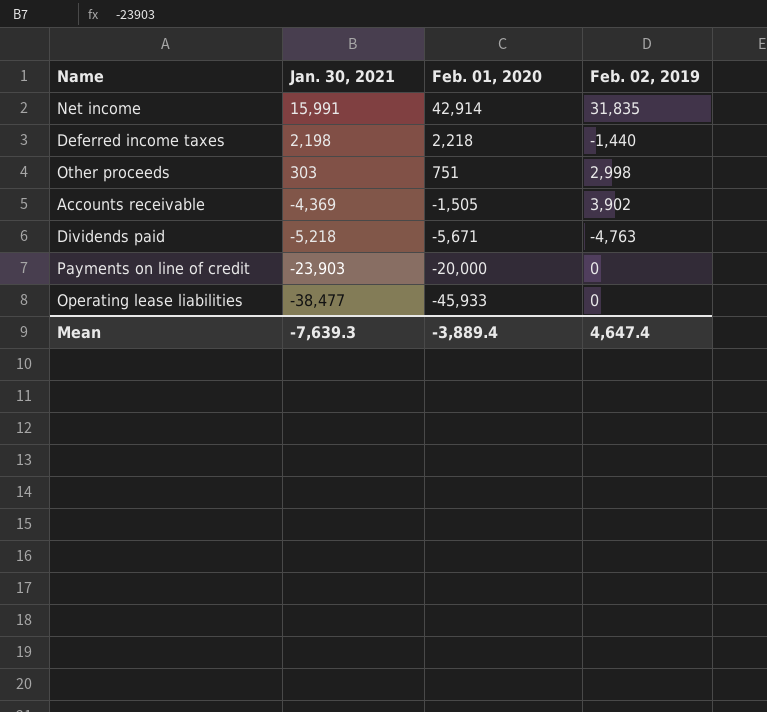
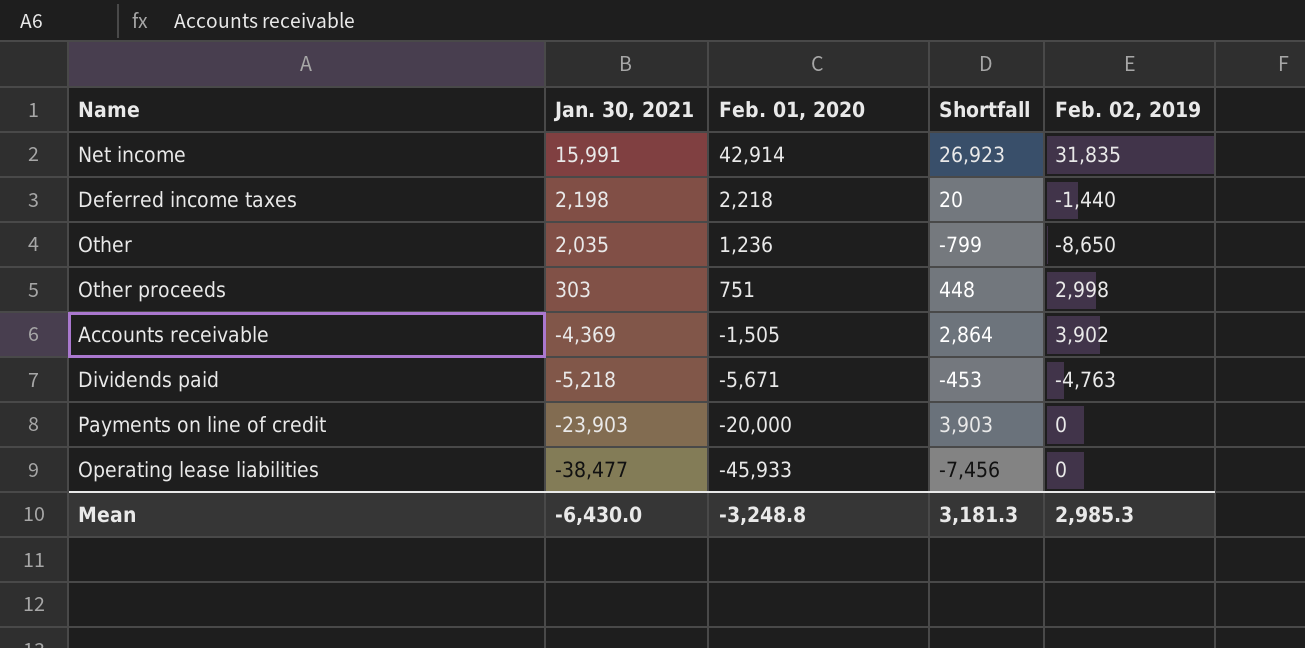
column Shortfall | formula: none -> [Feb. 01, 2020] - [Jan. 30, 2021]
row Other: none -> 2,035 | 1,236 | -799 | -8,650
Mean | Jan. 30, 2021: -7,639.3 -> -6,430.0
Mean | Feb. 01, 2020: -3,889.4 -> -3,248.8
Mean | Feb. 02, 2019: 4,647.4 -> 2,985.3

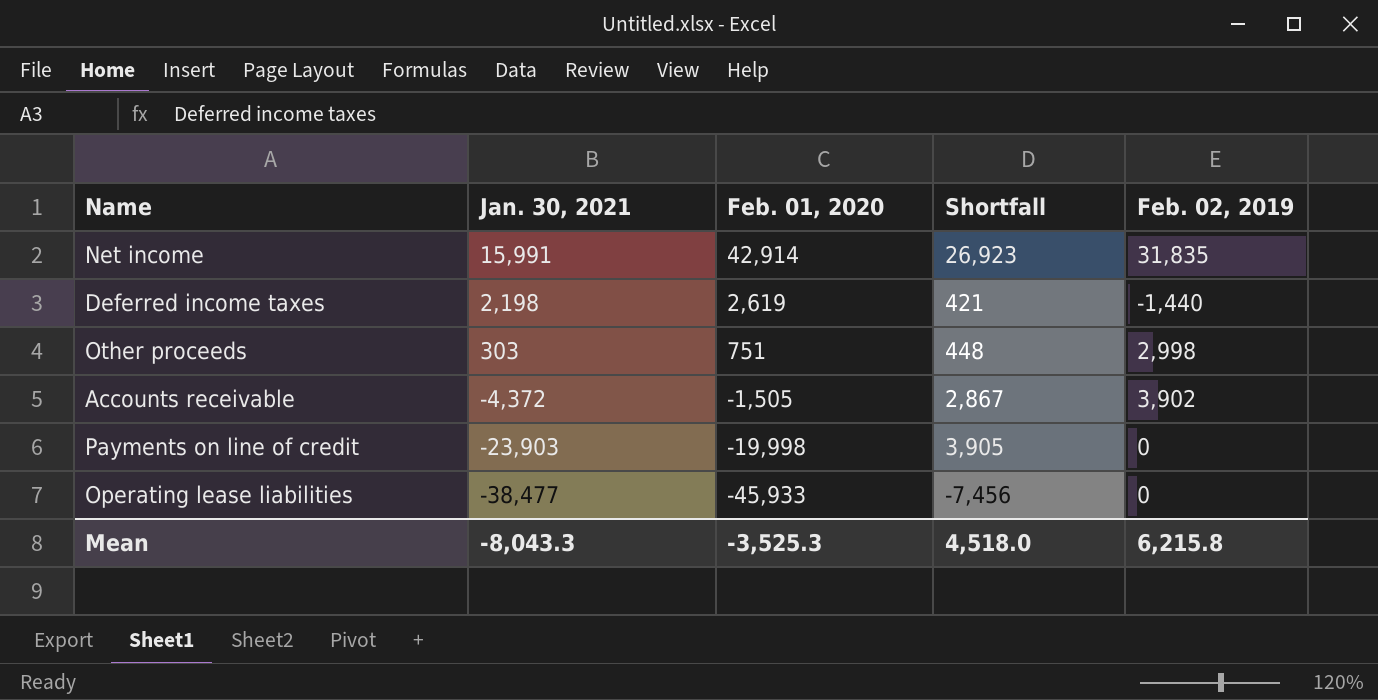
row Other: 2,035 | 1,236 | -799 | -8,650 -> none
row Dividends paid: -5,218 | -5,671 | -453 | -4,763 -> none
Deferred income taxes | Feb. 01, 2020: 2,218 -> 2,619
Deferred income taxes | Shortfall: 20 -> 421
Accounts receivable | Jan. 30, 2021: -4,369 -> -4,372
Accounts receivable | Shortfall: 2,864 -> 2,867
Payments on line of credit | Feb. 01, 2020: -20,000 -> -19,998
Payments on line of credit | Shortfall: 3,903 -> 3,905
Mean | Jan. 30, 2021: -6,430.0 -> -8,043.3
Mean | Feb. 01, 2020: -3,248.8 -> -3,525.3
Mean | Shortfall: 3,181.3 -> 4,518.0
Mean | Feb. 02, 2019: 2,985.3 -> 6,215.8

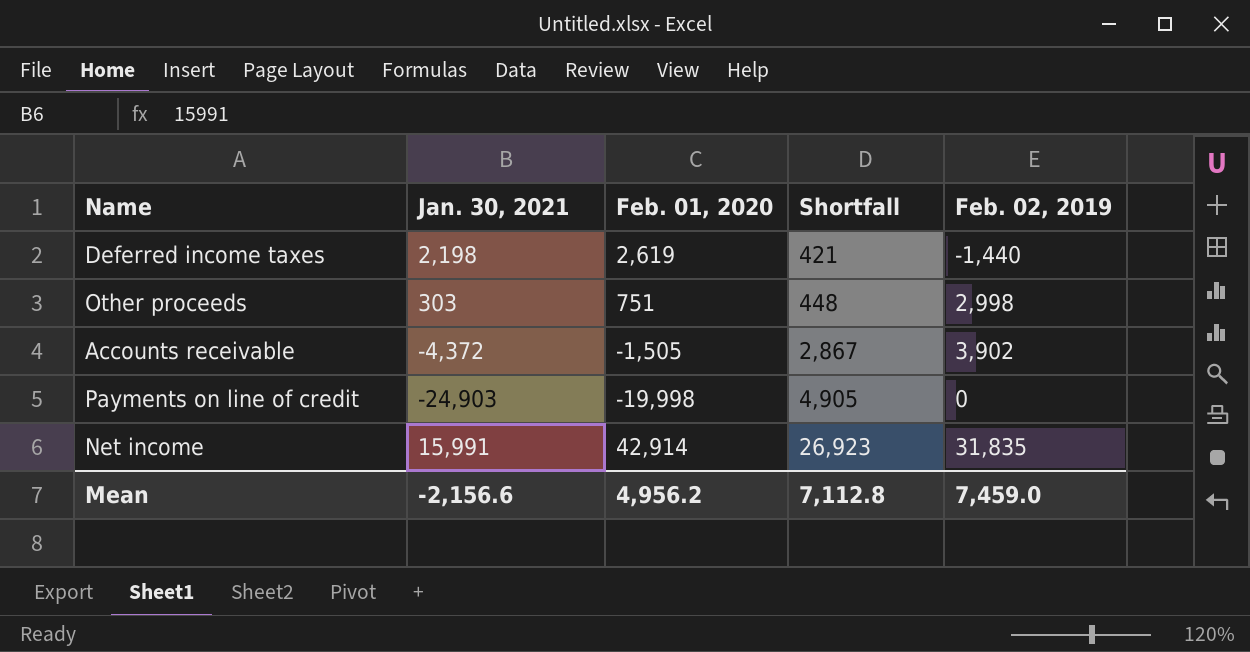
row order: Jan. 30, 2021 descending -> Shortfall ascending
row Operating lease liabilities: -38,477 | -45,933 | -7,456 | 0 -> none
Payments on line of credit | Jan. 30, 2021: -23,903 -> -24,903
Payments on line of credit | Shortfall: 3,905 -> 4,905
Mean | Jan. 30, 2021: -8,043.3 -> -2,156.6
Mean | Feb. 01, 2020: -3,525.3 -> 4,956.2
Mean | Shortfall: 4,518.0 -> 7,112.8
Mean | Feb. 02, 2019: 6,215.8 -> 7,459.0

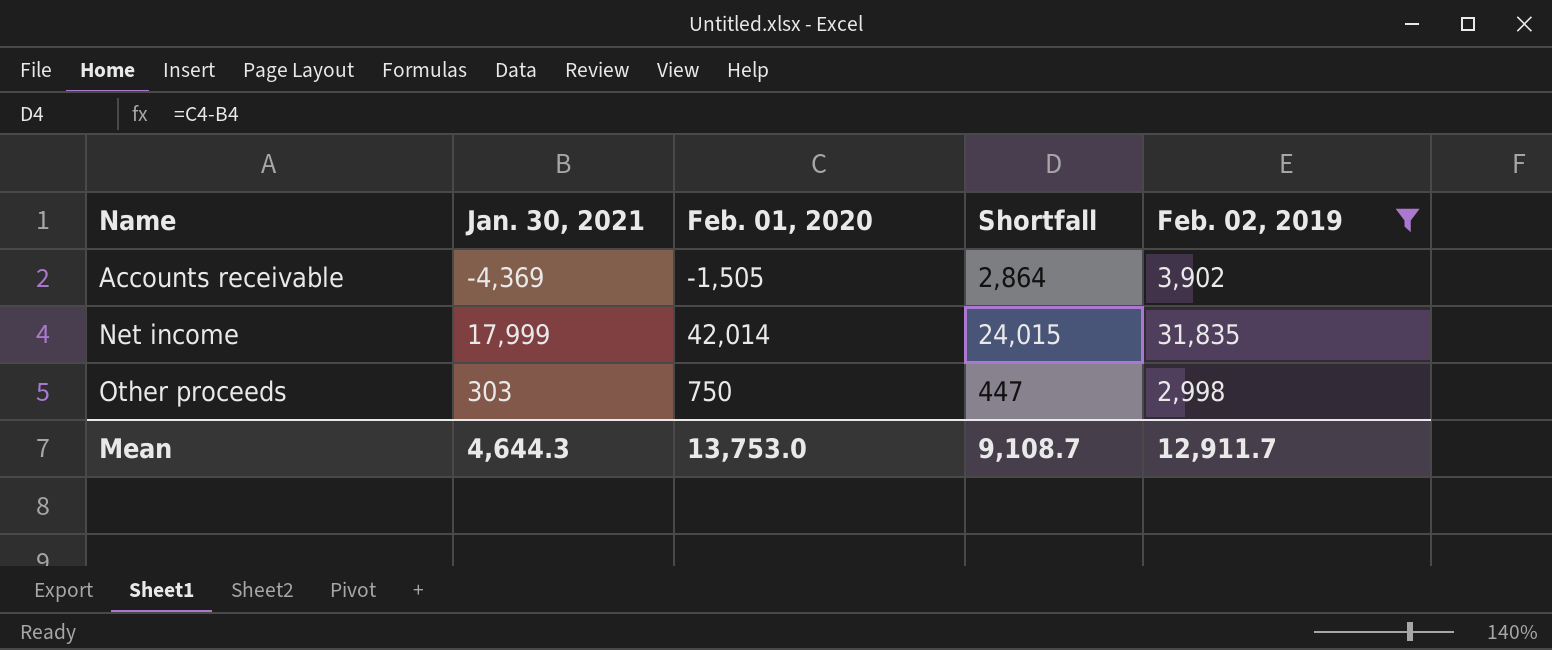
filter: none -> Feb. 02, 2019 >= 2,998
row order: Shortfall ascending -> Name ascending
Accounts receivable | Jan. 30, 2021: -4,372 -> -4,369
Accounts receivable | Shortfall: 2,867 -> 2,864
Net income | Jan. 30, 2021: 15,991 -> 17,999
Net income | Feb. 01, 2020: 42,914 -> 42,014
Net income | Shortfall: 26,923 -> 24,015
Other proceeds | Feb. 01, 2020: 751 -> 750
Other proceeds | Shortfall: 448 -> 447
Mean | Jan. 30, 2021: -2,156.6 -> 4,644.3
Mean | Feb. 01, 2020: 4,956.2 -> 13,753.0
Mean | Shortfall: 7,112.8 -> 9,108.7
Mean | Feb. 02, 2019: 7,459.0 -> 12,911.7

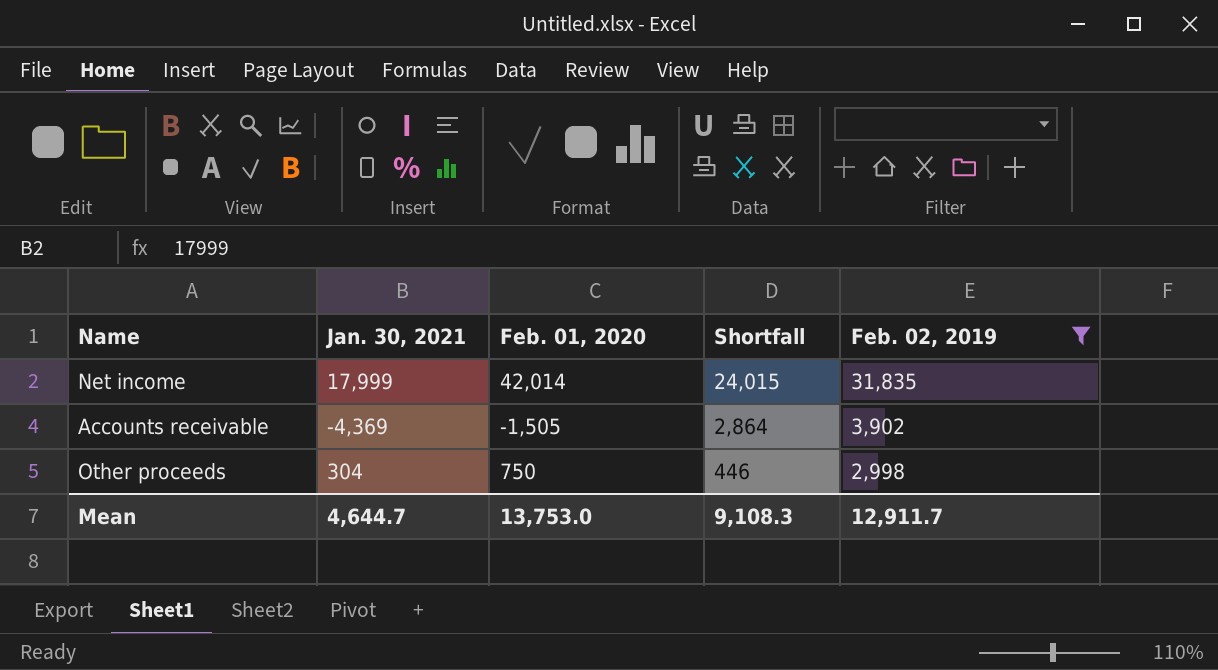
row order: Name ascending -> Shortfall descending
Other proceeds | Jan. 30, 2021: 303 -> 304
Other proceeds | Shortfall: 447 -> 446
Mean | Jan. 30, 2021: 4,644.3 -> 4,644.7
Mean | Shortfall: 9,108.7 -> 9,108.3

